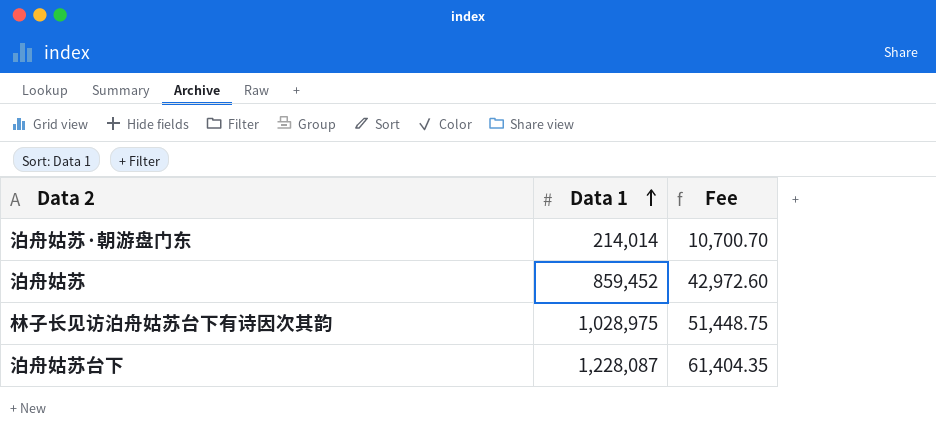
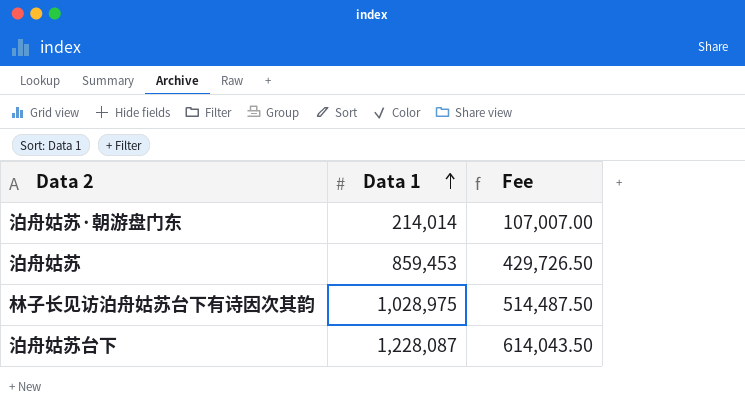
column Fee | formula: [Data 1] * 0.05 -> [Data 1] * 0.5
泊舟姑苏 | Data 1: 859,452 -> 859,453

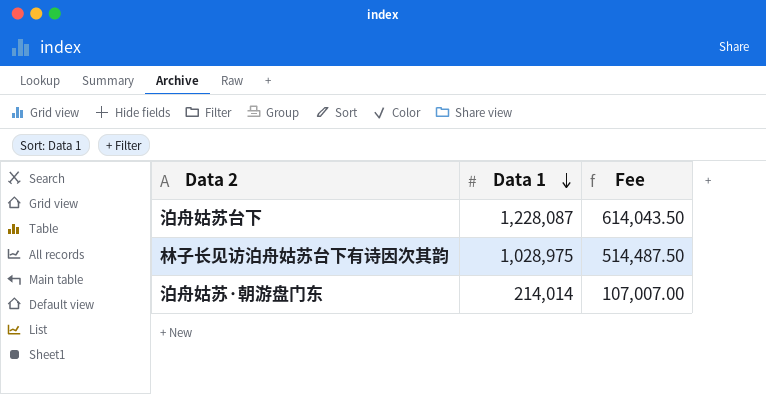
row order: Data 1 ascending -> Data 1 descending
row 泊舟姑苏: 859,453 | 429,726.50 -> none

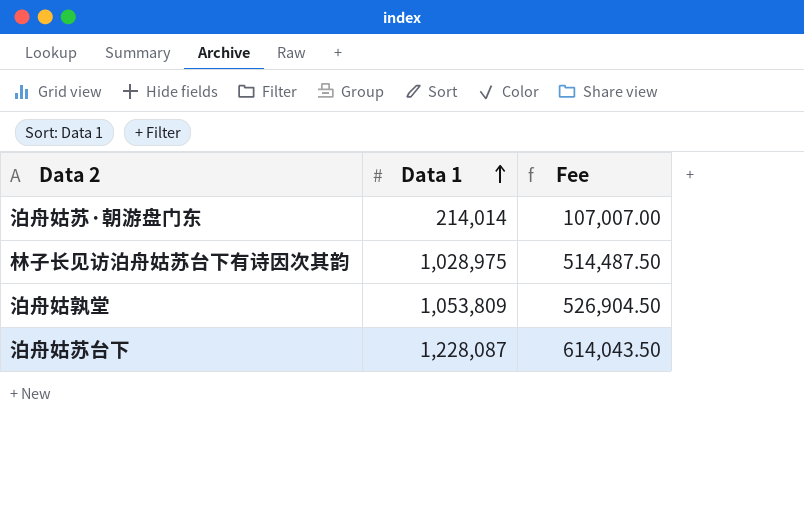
row order: Data 1 descending -> Data 1 ascending
row 泊舟姑孰堂: none -> 1,053,809 | 526,904.50

